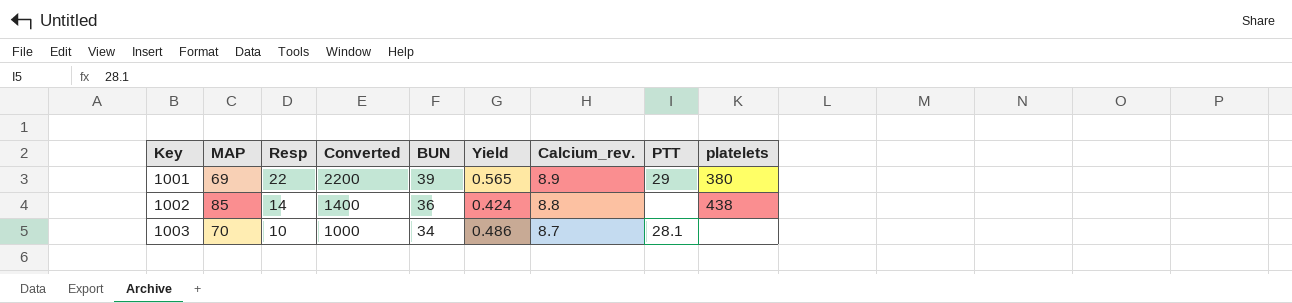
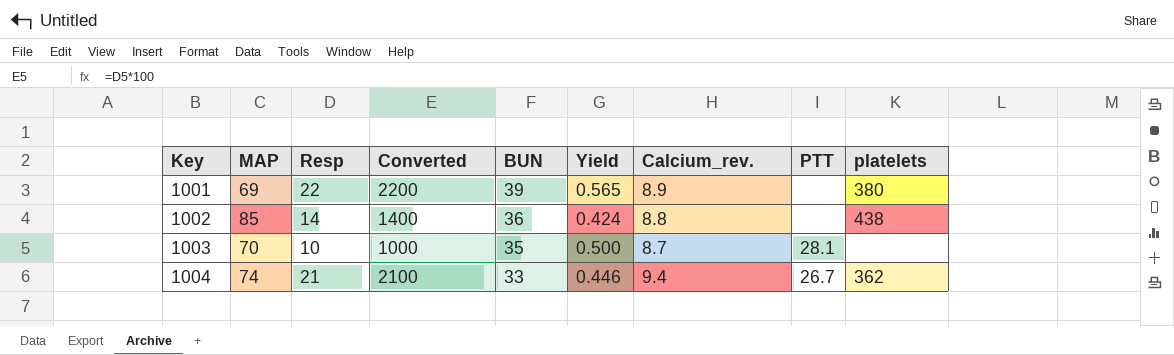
1001 | PTT: 29 -> none
1003 | BUN: 34 -> 35
1003 | Yield: 0.486 -> 0.500
row 1004: none -> 74 | 21 | 2100 | 33 | 0.446 | 9.4 | 26.7 | 362

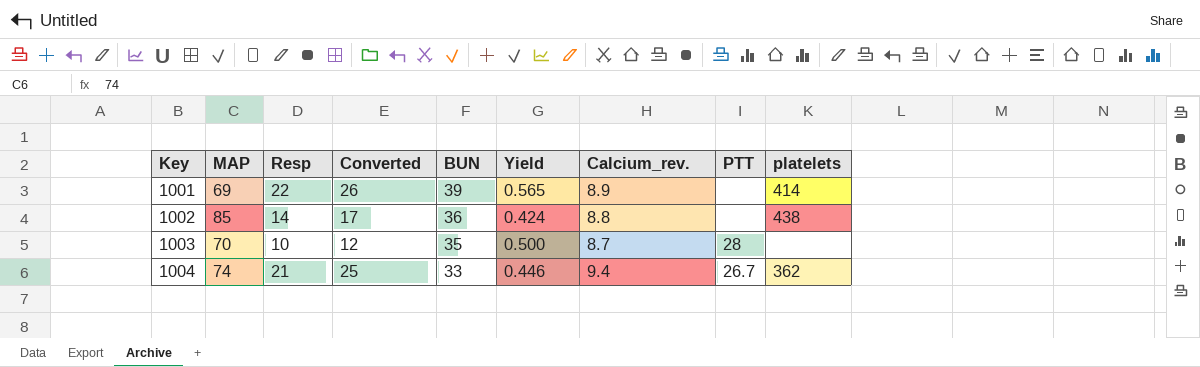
column Converted | formula: [Resp] * 100 -> [Resp] * 1.2
1001 | platelets: 380 -> 414
1003 | PTT: 28.1 -> 28

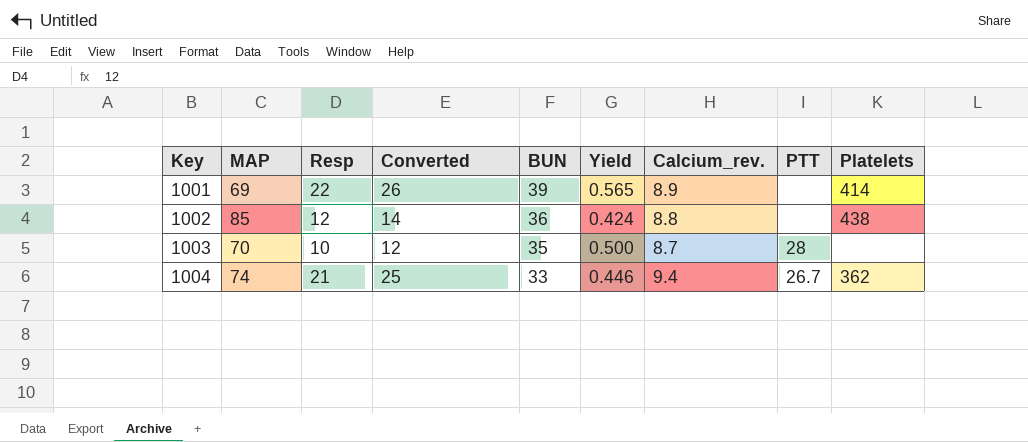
column name: platelets -> Platelets
1002 | Resp: 14 -> 12
1002 | Converted: 17 -> 14

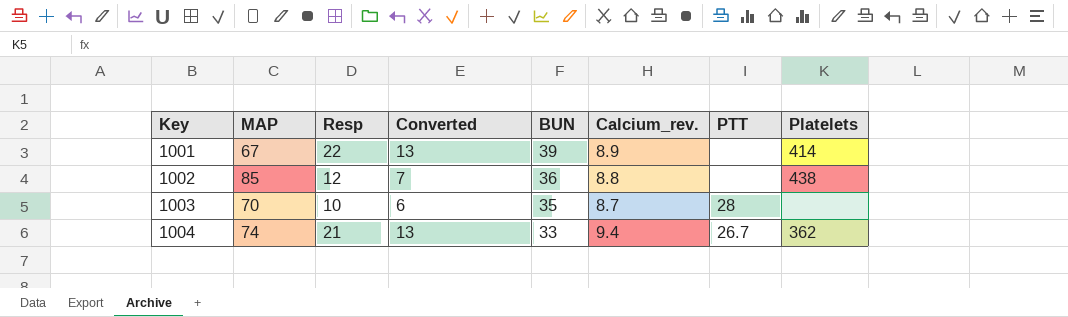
column Yield | formula: [BUN] / [MAP] -> none
column Converted | formula: [Resp] * 1.2 -> [Resp] * 0.6
1001 | MAP: 69 -> 67

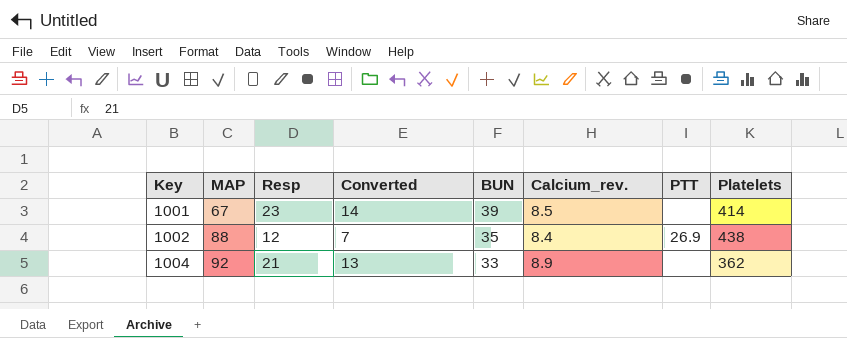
row 1003: 70 | 10 | 6 | 35 | 8.7 | 28 | none -> none
1001 | Resp: 22 -> 23
1001 | Converted: 13 -> 14
1001 | Calcium_rev.: 8.9 -> 8.5
1002 | MAP: 85 -> 88
1002 | BUN: 36 -> 35
1002 | Calcium_rev.: 8.8 -> 8.4
1002 | PTT: none -> 26.9
1004 | MAP: 74 -> 92
1004 | Calcium_rev.: 9.4 -> 8.9
1004 | PTT: 26.7 -> none

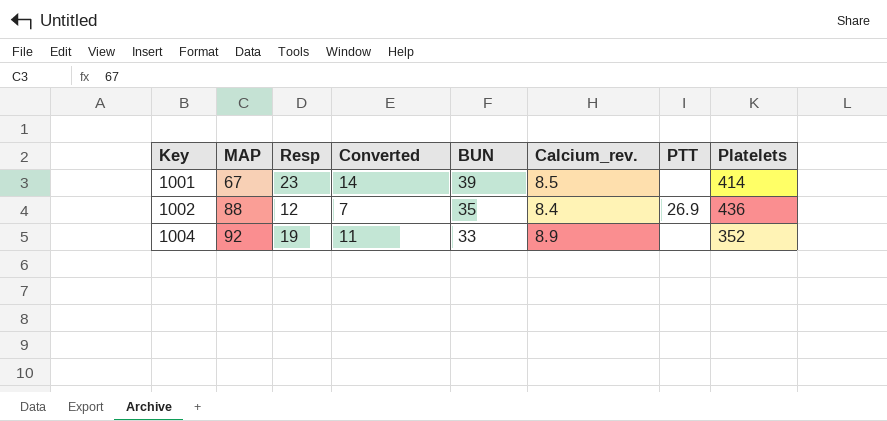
1002 | Platelets: 438 -> 436
1004 | Resp: 21 -> 19
1004 | Converted: 13 -> 11
1004 | Platelets: 362 -> 352

